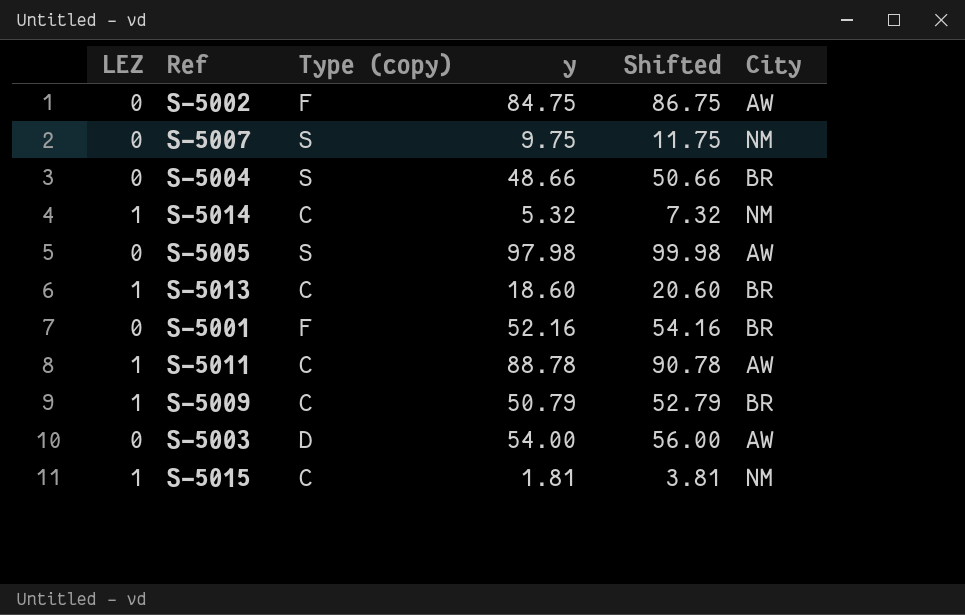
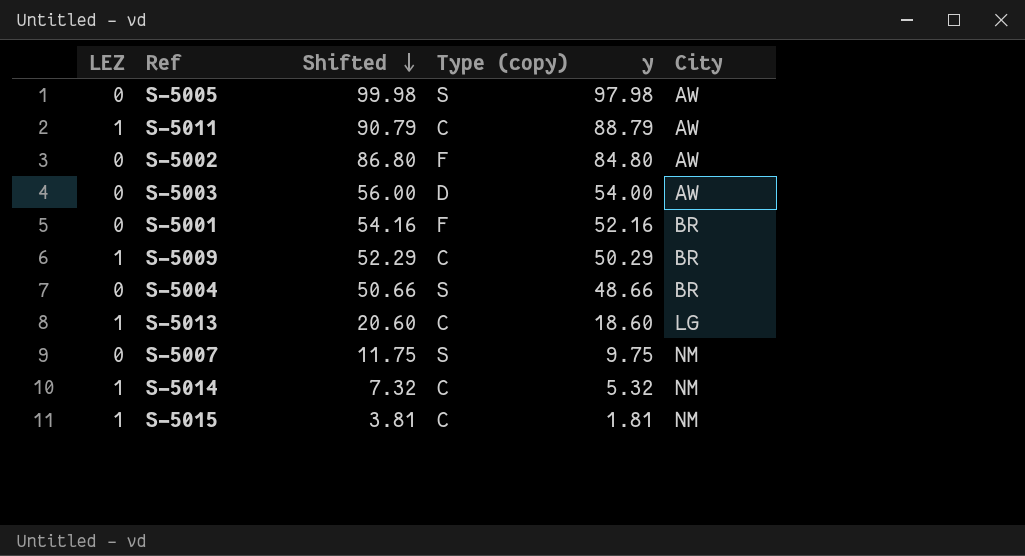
row order: none -> Shifted descending
column Shifted | position: 5 -> 3
S-5011 | Shifted: 90.78 -> 90.79
S-5011 | y: 88.78 -> 88.79
S-5002 | Shifted: 86.75 -> 86.80
S-5002 | y: 84.75 -> 84.80
S-5009 | Shifted: 52.79 -> 52.29
S-5009 | y: 50.79 -> 50.29
S-5013 | City: BR -> LG

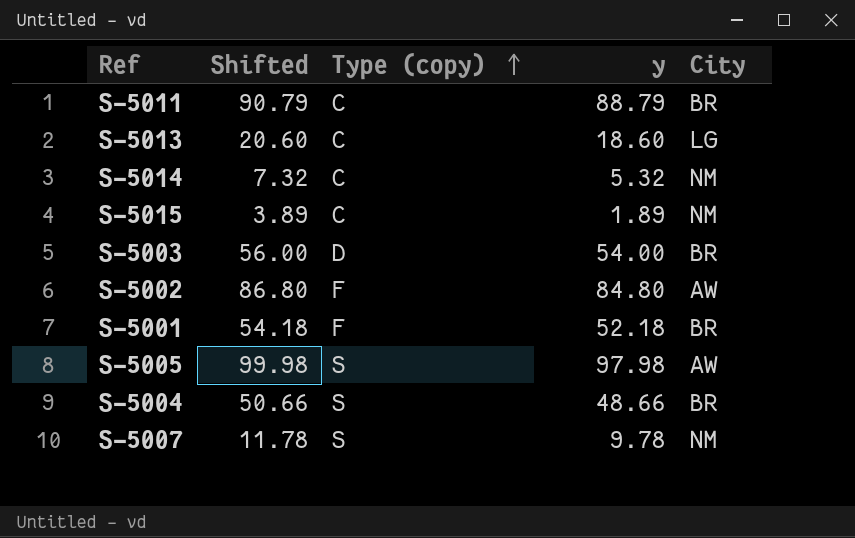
row order: Shifted descending -> Type (copy) ascending
column LEZ | position: 1 -> none
row S-5009: 1 | 52.29 | C | 50.29 | BR -> none
S-5011 | City: AW -> BR
S-5015 | Shifted: 3.81 -> 3.89
S-5015 | y: 1.81 -> 1.89
S-5003 | City: AW -> BR
S-5001 | Shifted: 54.16 -> 54.18
S-5001 | y: 52.16 -> 52.18
S-5007 | Shifted: 11.75 -> 11.78
S-5007 | y: 9.75 -> 9.78

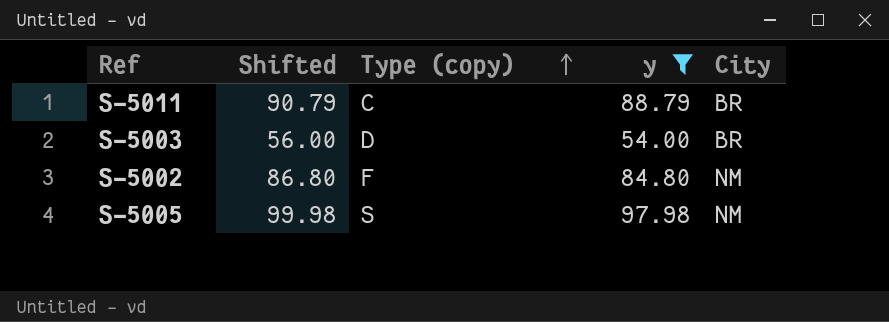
filter: none -> y >= 54.00
S-5002 | City: AW -> NM
S-5005 | City: AW -> NM

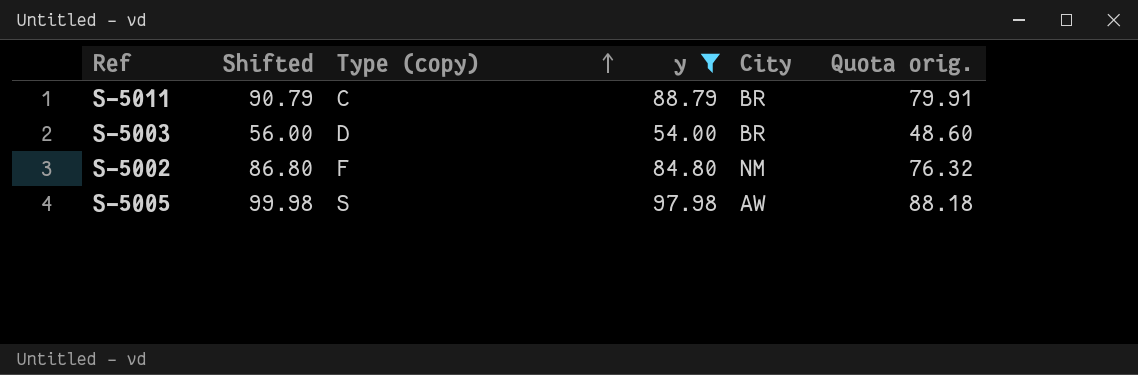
column Quota orig. | formula: none -> [y] * 0.9
S-5005 | City: NM -> AW

